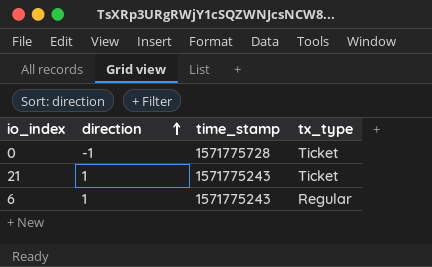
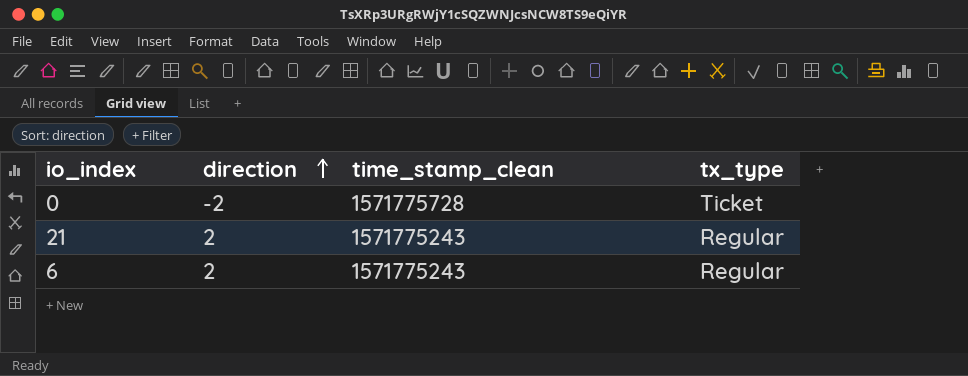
column name: time_stamp -> time_stamp_clean
0 | direction: -1 -> -2
21 | direction: 1 -> 2
21 | tx_type: Ticket -> Regular
6 | direction: 1 -> 2

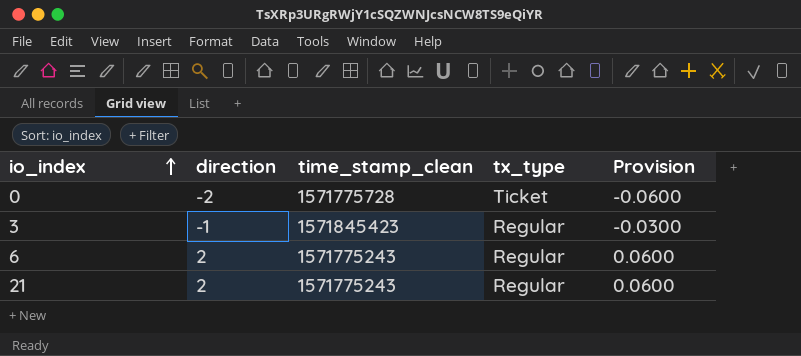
row order: direction ascending -> io_index ascending
column Provision | formula: none -> [direction] * 0.03
row 3: none -> -1 | 1571845423 | Regular | -0.0300

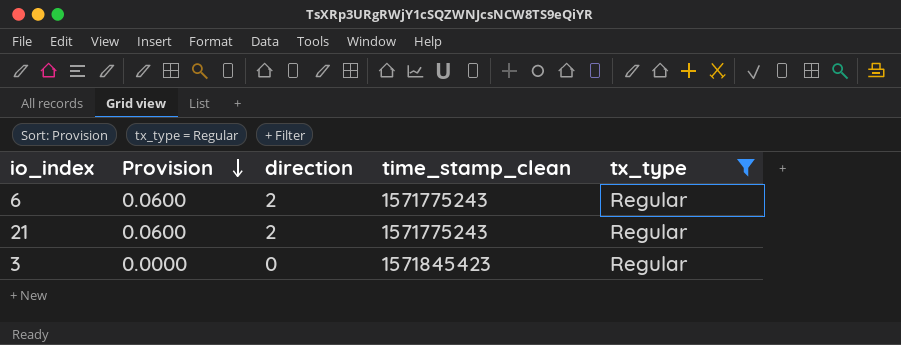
filter: none -> tx_type = Regular
row order: io_index ascending -> Provision descending
column Provision | position: 5 -> 2
3 | Provision: -0.0300 -> 0.0000
3 | direction: -1 -> 0

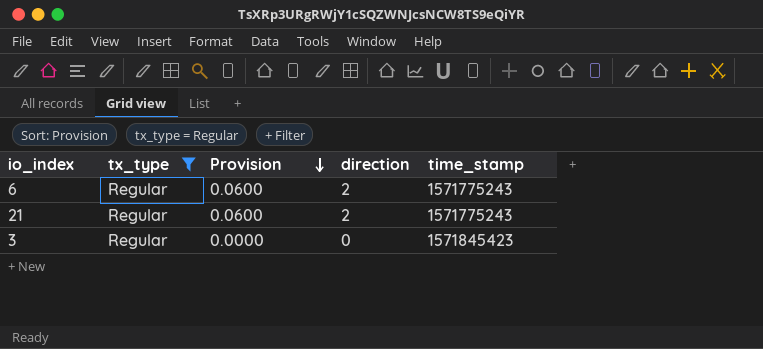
column tx_type | position: 5 -> 2
column name: time_stamp_clean -> time_stamp

